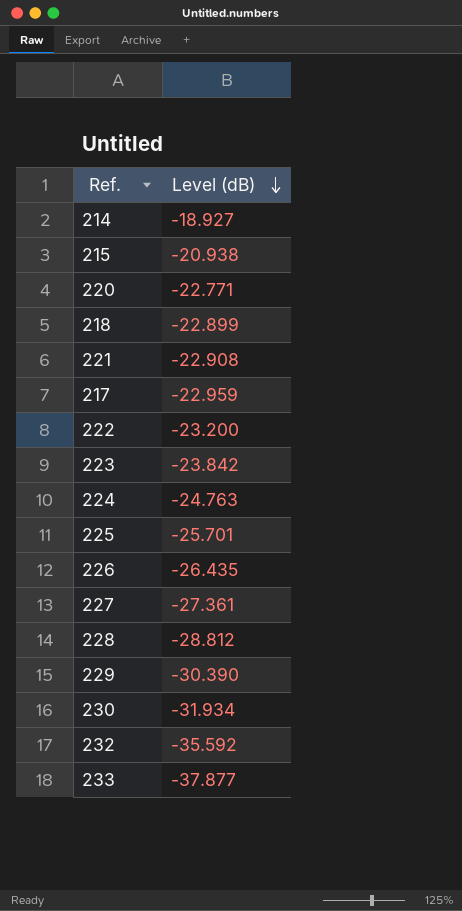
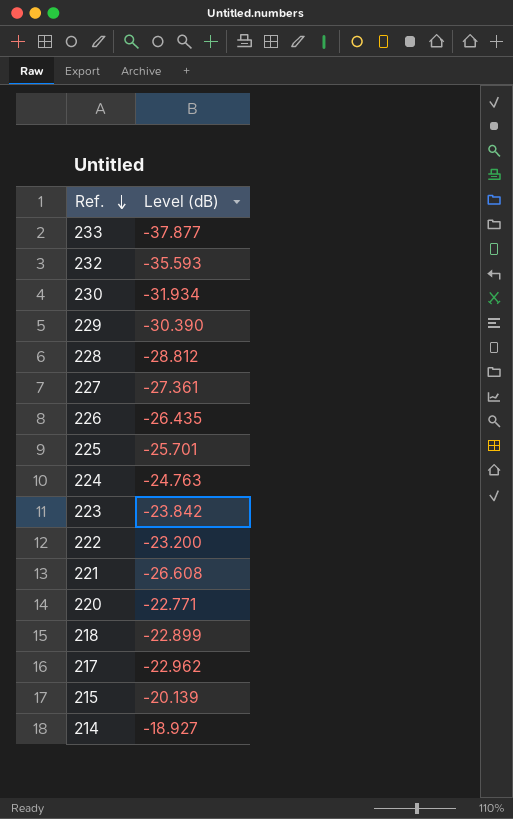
row order: Level (dB) descending -> Ref. descending
232 | Level (dB): -35.592 -> -35.593
221 | Level (dB): -22.908 -> -26.608
217 | Level (dB): -22.959 -> -22.962
215 | Level (dB): -20.938 -> -20.139

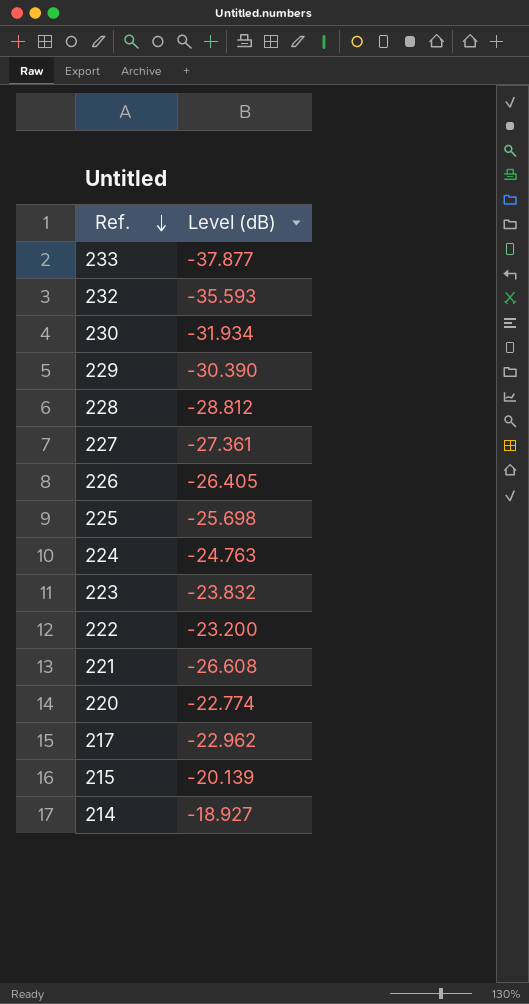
row 218: -22.899 -> none
226 | Level (dB): -26.435 -> -26.405
225 | Level (dB): -25.701 -> -25.698
223 | Level (dB): -23.842 -> -23.832
220 | Level (dB): -22.771 -> -22.774

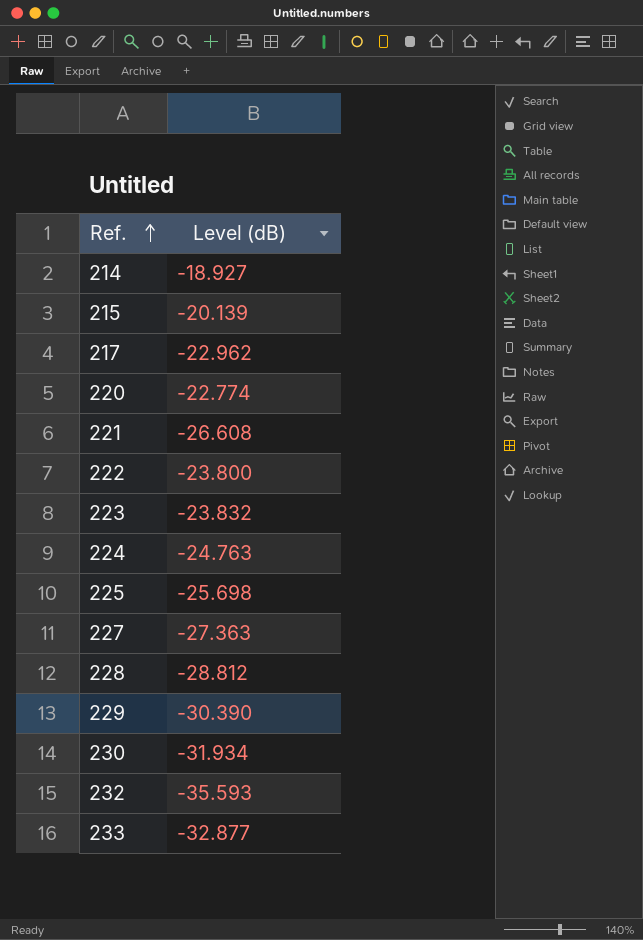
row order: Ref. descending -> Ref. ascending
row 226: -26.405 -> none
222 | Level (dB): -23.200 -> -23.800
227 | Level (dB): -27.361 -> -27.363
233 | Level (dB): -37.877 -> -32.877

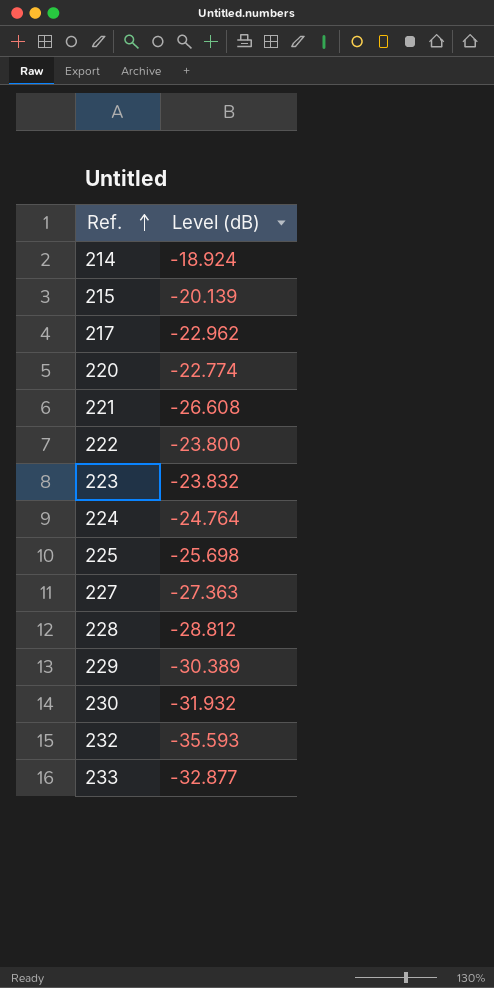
214 | Level (dB): -18.927 -> -18.924
224 | Level (dB): -24.763 -> -24.764
229 | Level (dB): -30.390 -> -30.389
230 | Level (dB): -31.934 -> -31.932

